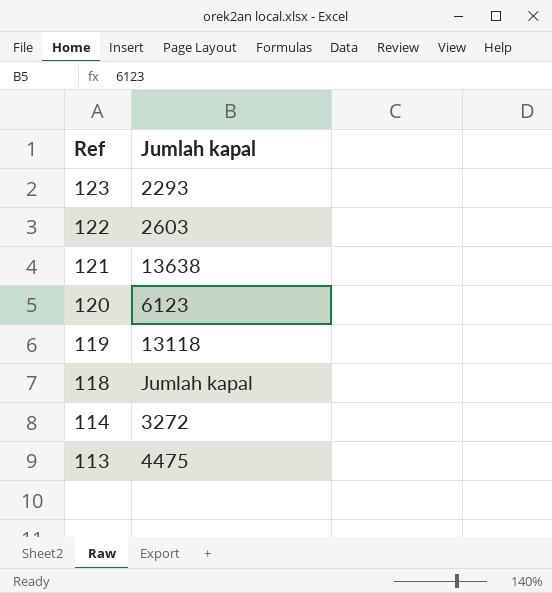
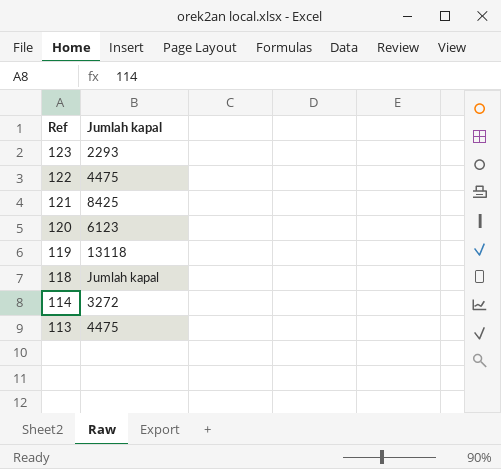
122 | Jumlah kapal: 2603 -> 4475
121 | Jumlah kapal: 13638 -> 8425

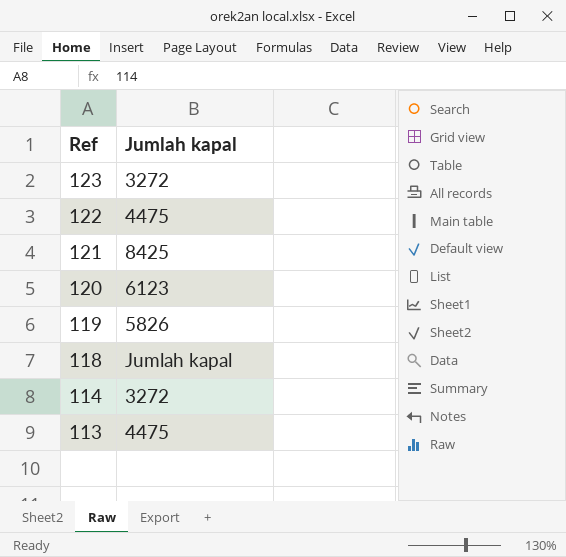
123 | Jumlah kapal: 2293 -> 3272
119 | Jumlah kapal: 13118 -> 5826

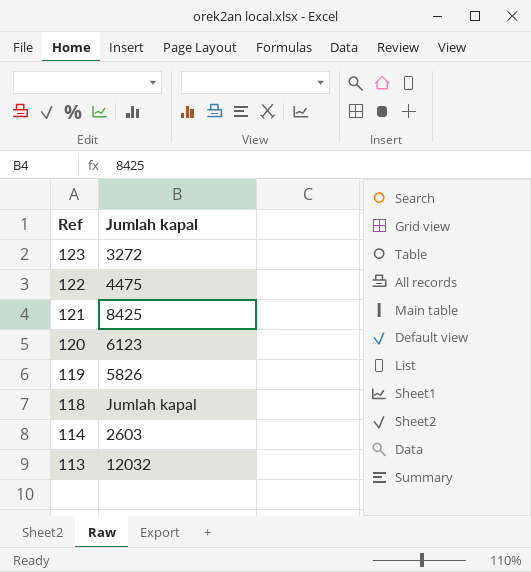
114 | Jumlah kapal: 3272 -> 2603
113 | Jumlah kapal: 4475 -> 12032

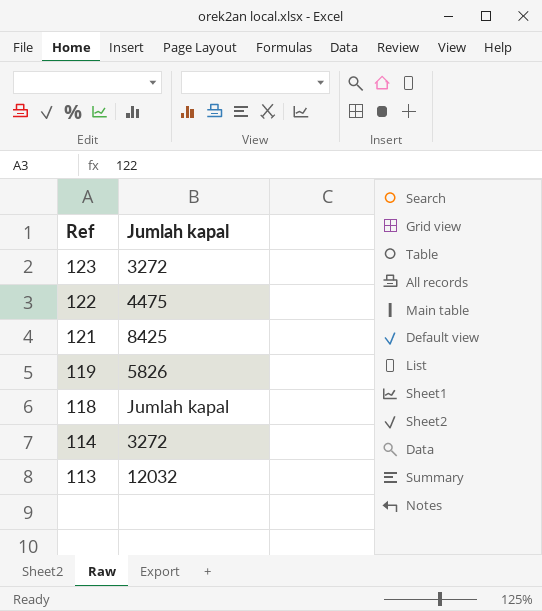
row 120: 6123 -> none
114 | Jumlah kapal: 2603 -> 3272

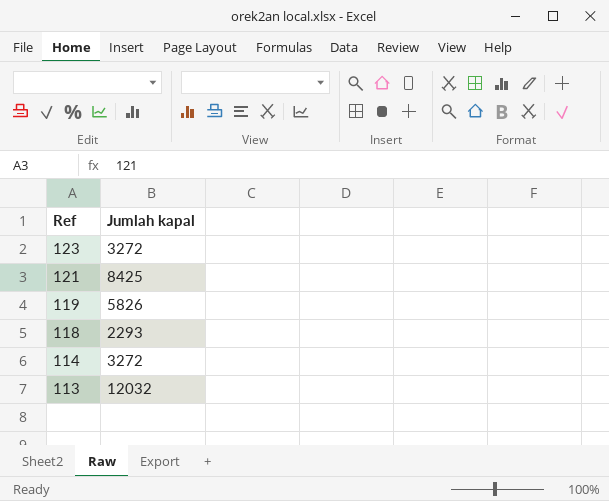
row 122: 4475 -> none
118 | Jumlah kapal: Jumlah kapal -> 2293

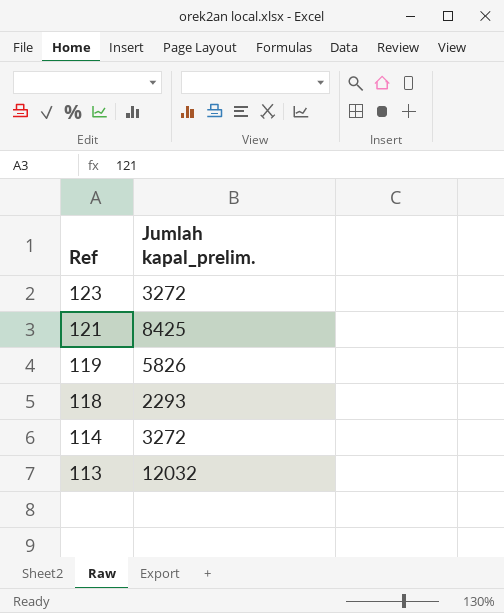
column name: Jumlah kapal -> Jumlah kapal_prelim.

